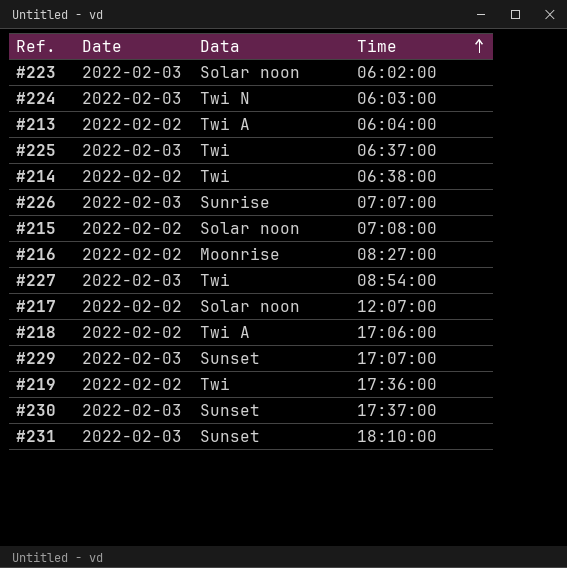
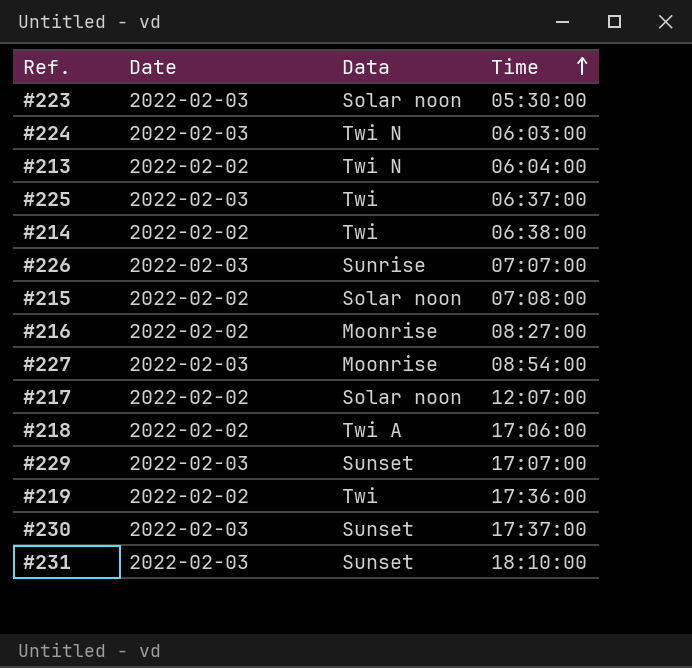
#223 | Time: 06:02:00 -> 05:30:00
#213 | Data: Twi A -> Twi N
#227 | Data: Twi -> Moonrise

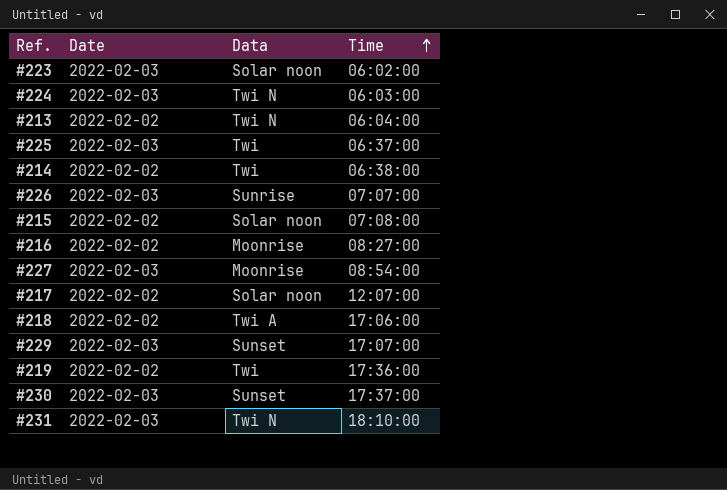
#223 | Time: 05:30:00 -> 06:02:00
#231 | Data: Sunset -> Twi N

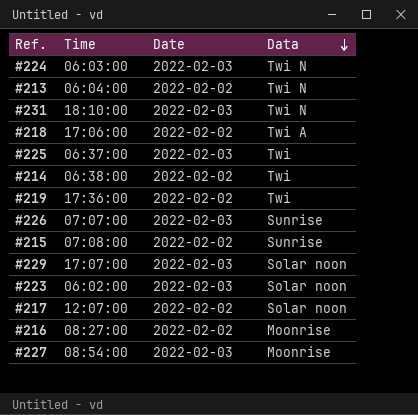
row order: Time ascending -> Data descending
column Time | position: 4 -> 2
row #230: 2022-02-03 | Sunset | 17:37:00 -> none
#215 | Data: Solar noon -> Sunrise
#229 | Data: Sunset -> Solar noon

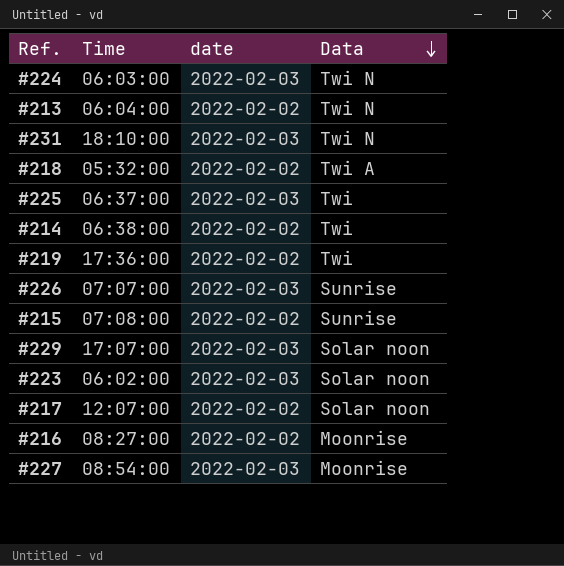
column name: Date -> date
#218 | Time: 17:06:00 -> 05:32:00

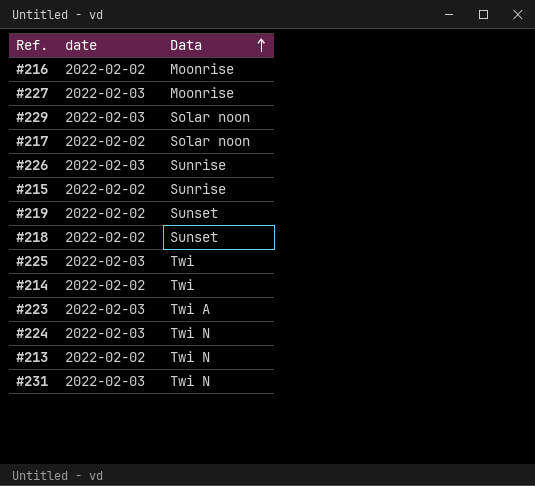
row order: Data descending -> Data ascending
column Time | position: 2 -> none
#219 | Data: Twi -> Sunset
#218 | Data: Twi A -> Sunset
#223 | Data: Solar noon -> Twi A

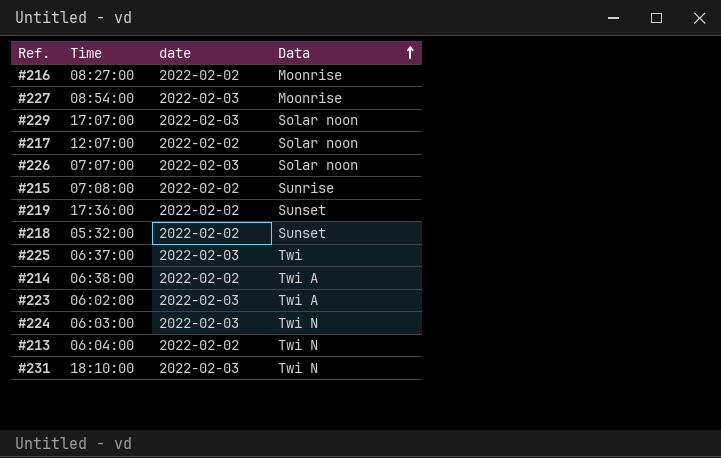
column Time | position: none -> 2
#226 | Data: Sunrise -> Solar noon
#214 | Data: Twi -> Twi A

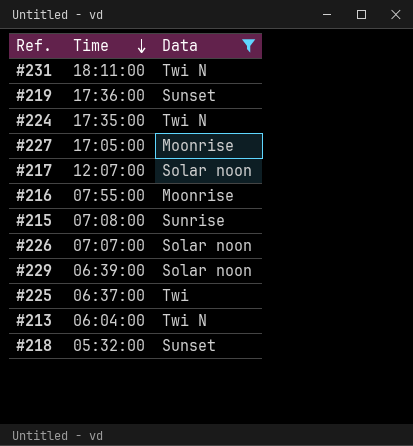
filter: none -> Data != Twi A
row order: Data ascending -> Time descending
column date | position: 3 -> none
#231 | Time: 18:10:00 -> 18:11:00
#224 | Time: 06:03:00 -> 17:35:00
#227 | Time: 08:54:00 -> 17:05:00
#216 | Time: 08:27:00 -> 07:55:00
#229 | Time: 17:07:00 -> 06:39:00

